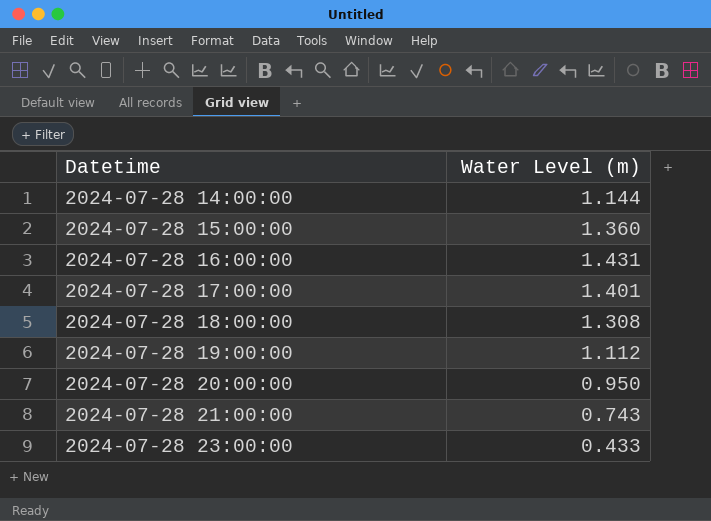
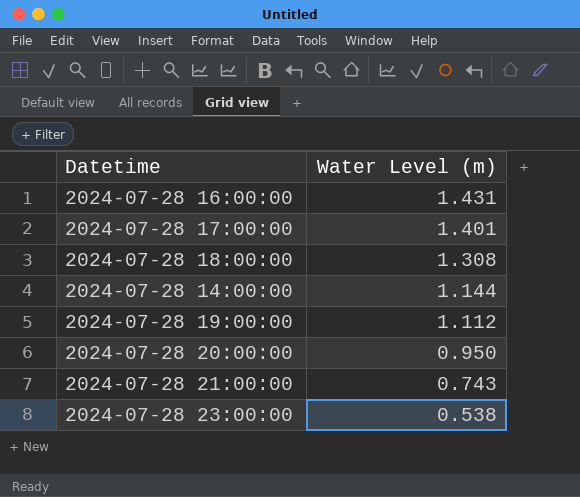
row order: Datetime ascending -> Water Level (m) descending
row 2024-07-28 15:00:00: 1.360 -> none
2024-07-28 23:00:00 | Water Level (m): 0.433 -> 0.538

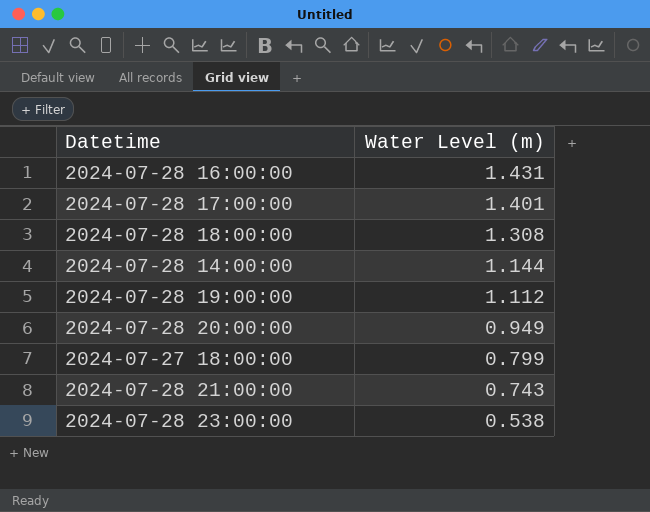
2024-07-28 20:00:00 | Water Level (m): 0.950 -> 0.949
row 2024-07-27 18:00:00: none -> 0.799

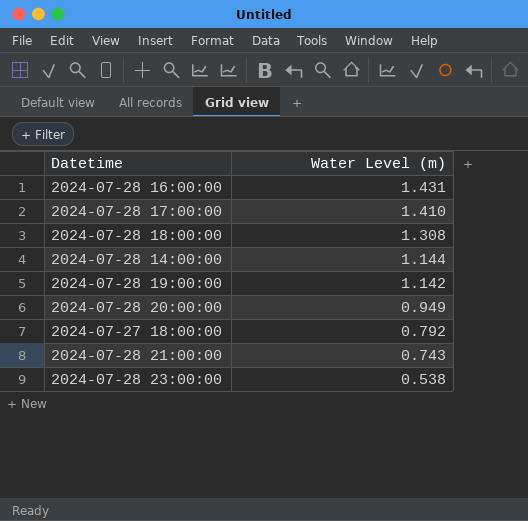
2024-07-28 17:00:00 | Water Level (m): 1.401 -> 1.410
2024-07-28 19:00:00 | Water Level (m): 1.112 -> 1.142
2024-07-27 18:00:00 | Water Level (m): 0.799 -> 0.792

